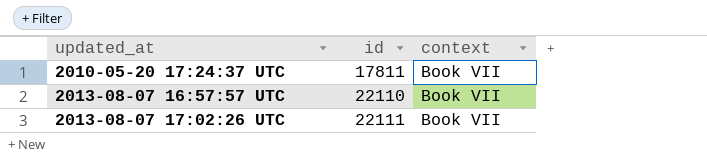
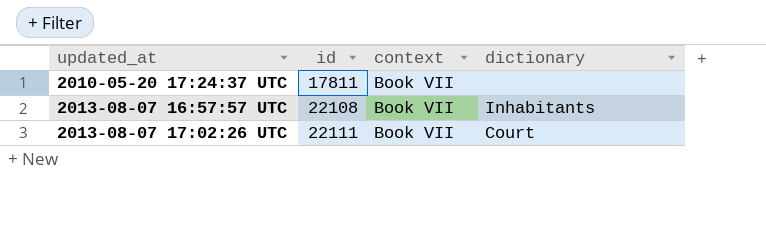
column dictionary | position: none -> 4
2013-08-07 16:57:57 UTC | id: 22110 -> 22108

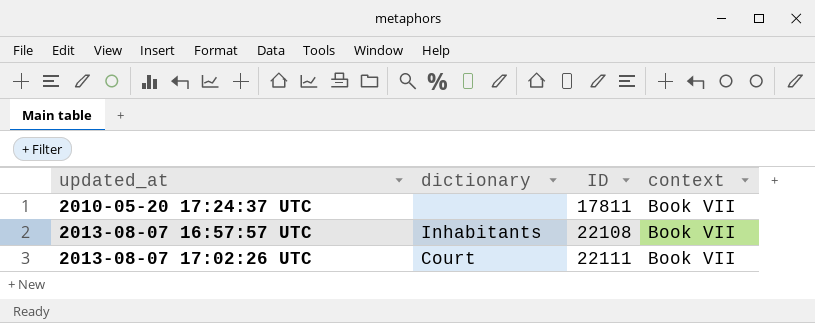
column dictionary | position: 4 -> 2
column name: id -> ID

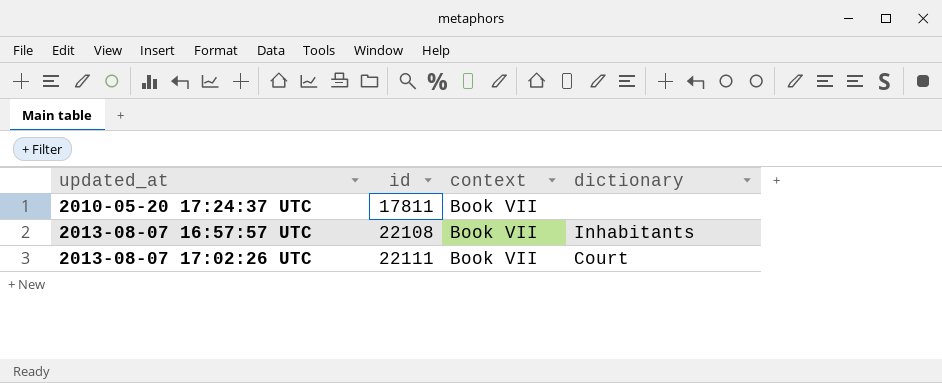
column name: ID -> id
column dictionary | position: 2 -> 4

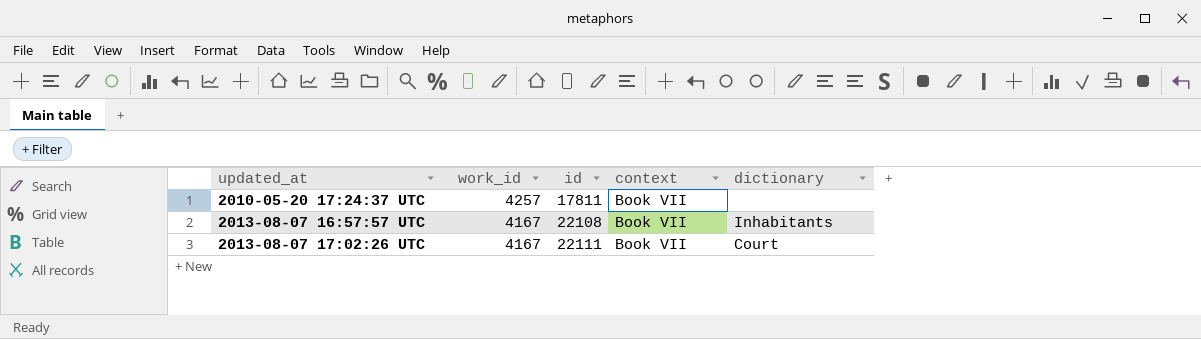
column work_id | position: none -> 2

